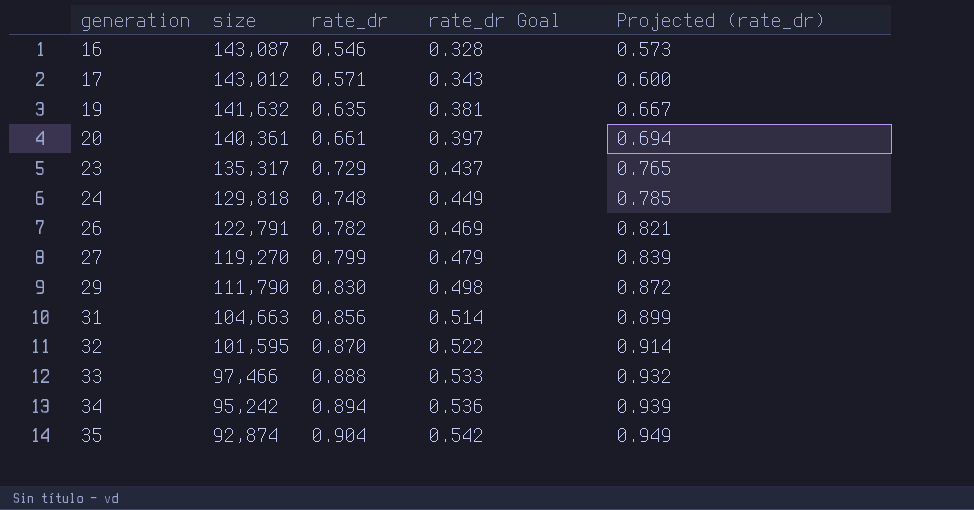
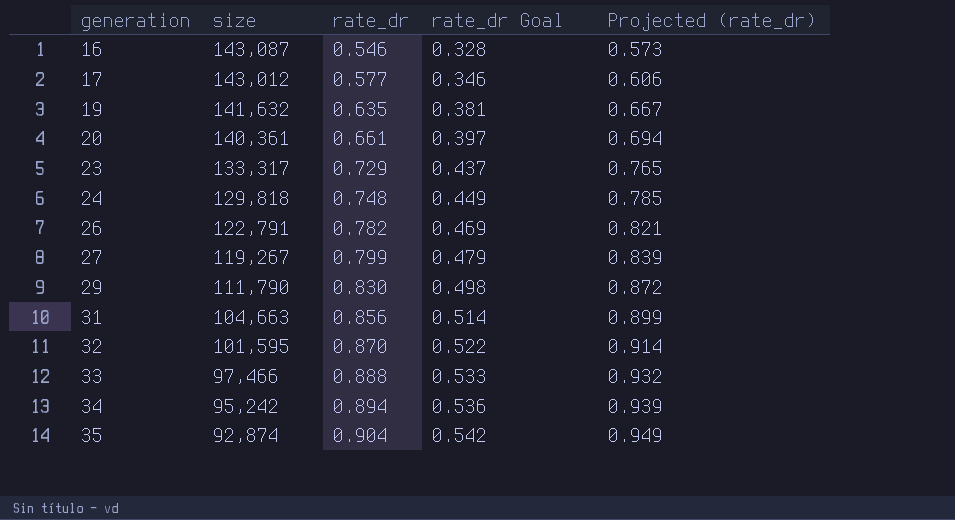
17 | rate_dr: 0.571 -> 0.577
17 | rate_dr Goal: 0.343 -> 0.346
17 | Projected (rate_dr): 0.600 -> 0.606
23 | size: 135,317 -> 133,317
27 | size: 119,270 -> 119,267

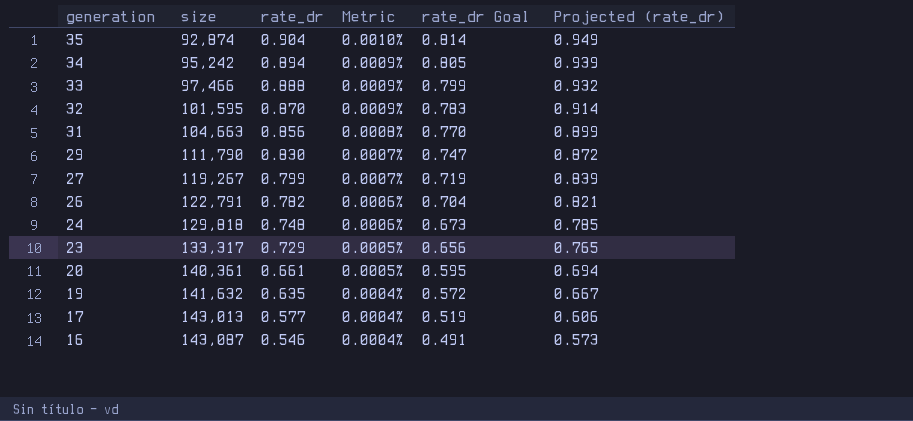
row order: generation ascending -> generation descending
column Metric | formula: none -> [rate_dr] / [size]
column rate_dr Goal | formula: [rate_dr] * 0.6 -> [rate_dr] * 0.9
17 | size: 143,012 -> 143,013

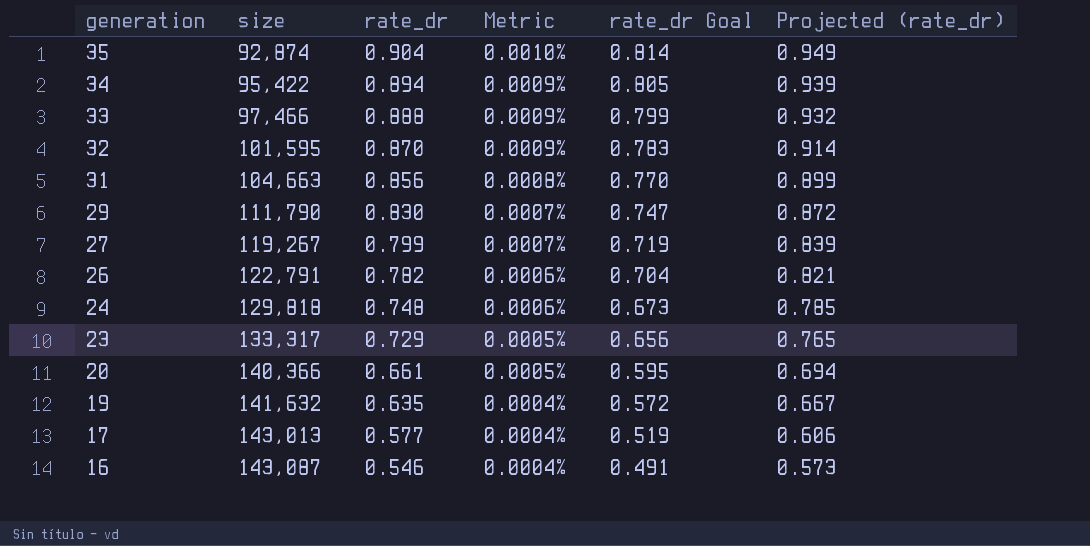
34 | size: 95,242 -> 95,422
20 | size: 140,361 -> 140,366

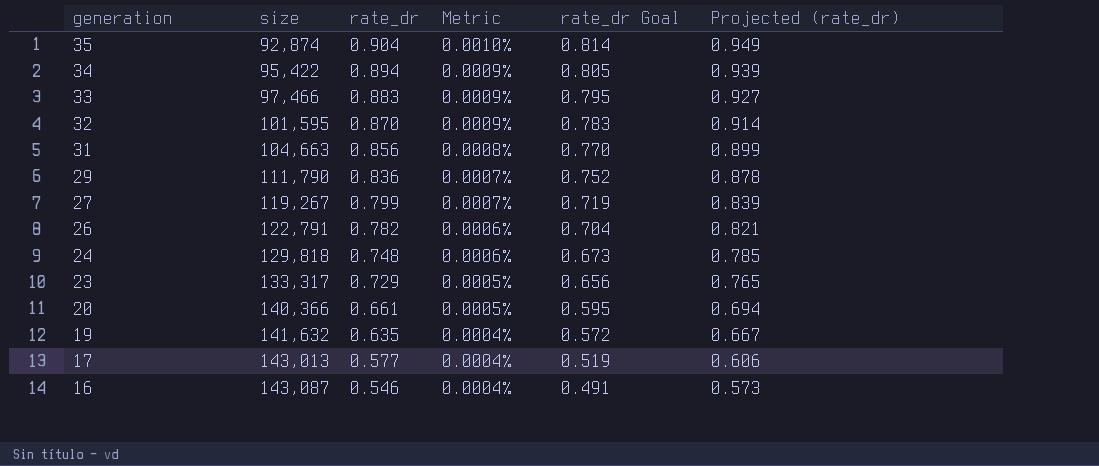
33 | rate_dr: 0.888 -> 0.883
33 | rate_dr Goal: 0.799 -> 0.795
33 | Projected (rate_dr): 0.932 -> 0.927
29 | rate_dr: 0.830 -> 0.836
29 | rate_dr Goal: 0.747 -> 0.752
29 | Projected (rate_dr): 0.872 -> 0.878

